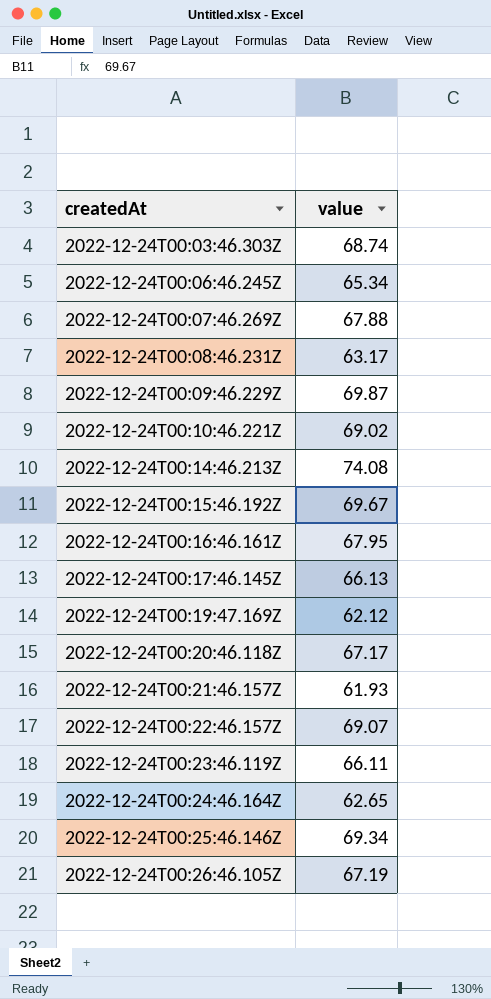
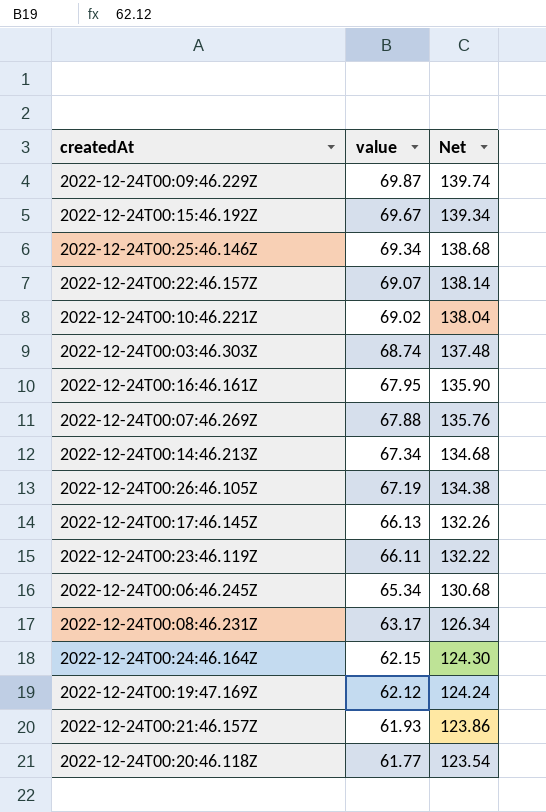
row order: createdAt ascending -> value descending
column Net | formula: none -> [value] * 2
2022-12-24T00:14:46.213Z | value: 74.08 -> 67.34
2022-12-24T00:24:46.164Z | value: 62.65 -> 62.15
2022-12-24T00:20:46.118Z | value: 67.17 -> 61.77

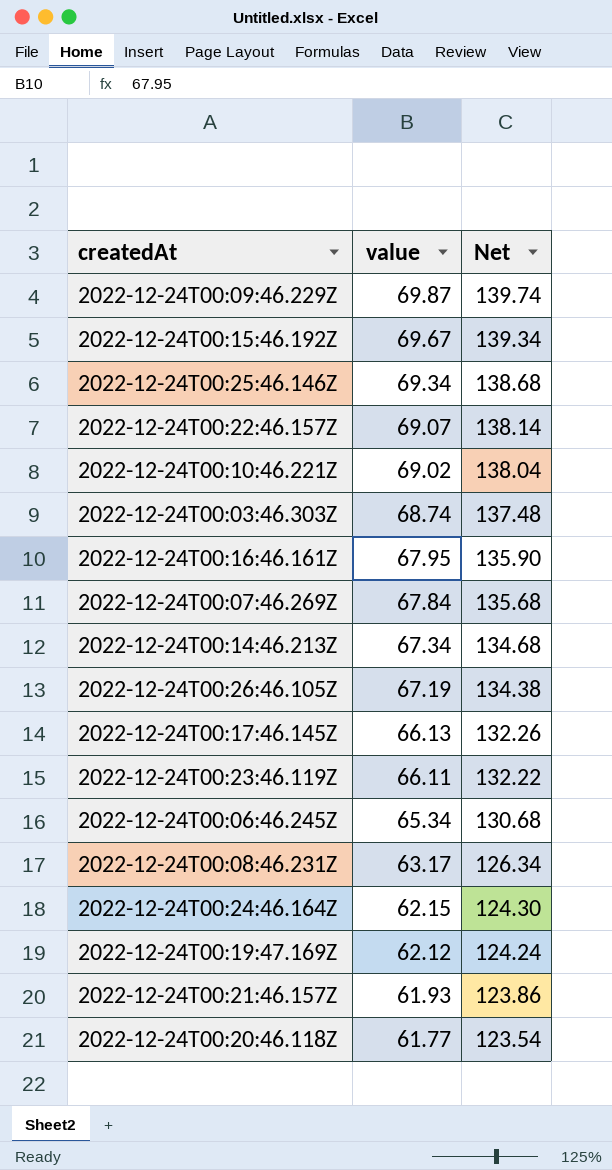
2022-12-24T00:07:46.269Z | value: 67.88 -> 67.84
2022-12-24T00:07:46.269Z | Net: 135.76 -> 135.68

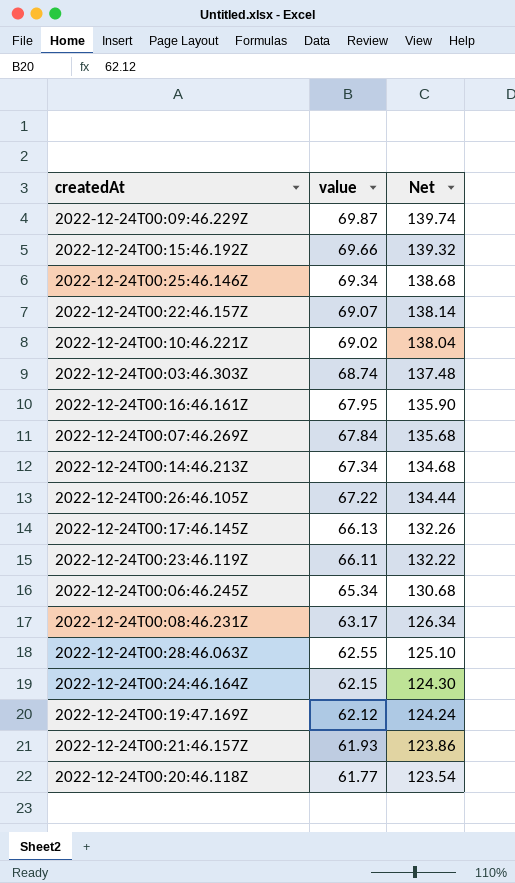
2022-12-24T00:15:46.192Z | value: 69.67 -> 69.66
2022-12-24T00:15:46.192Z | Net: 139.34 -> 139.32
2022-12-24T00:26:46.105Z | value: 67.19 -> 67.22
2022-12-24T00:26:46.105Z | Net: 134.38 -> 134.44
row 2022-12-24T00:28:46.063Z: none -> 62.55 | 125.10

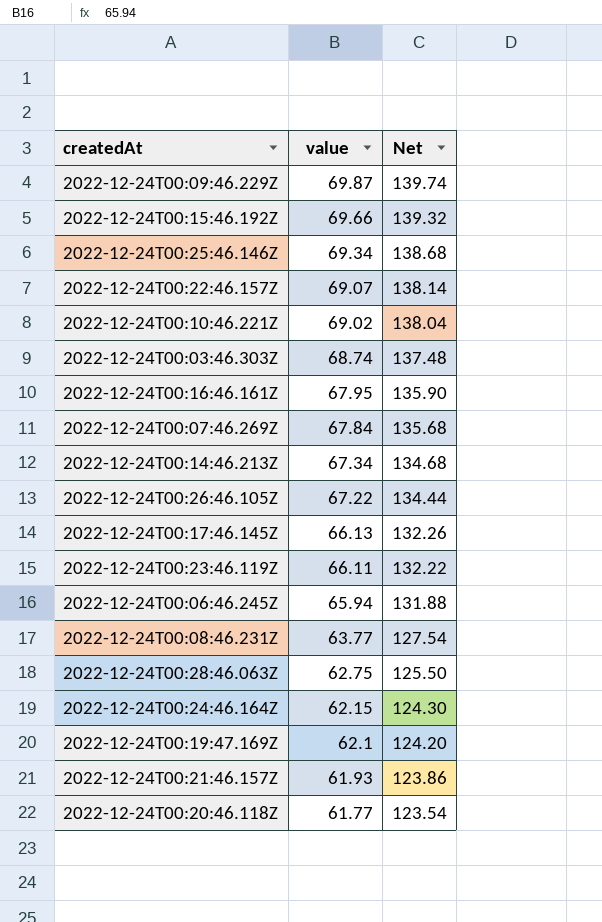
2022-12-24T00:06:46.245Z | value: 65.34 -> 65.94
2022-12-24T00:06:46.245Z | Net: 130.68 -> 131.88
2022-12-24T00:08:46.231Z | value: 63.17 -> 63.77
2022-12-24T00:08:46.231Z | Net: 126.34 -> 127.54
2022-12-24T00:28:46.063Z | value: 62.55 -> 62.75
2022-12-24T00:28:46.063Z | Net: 125.10 -> 125.50
2022-12-24T00:19:47.169Z | value: 62.12 -> 62.1
2022-12-24T00:19:47.169Z | Net: 124.24 -> 124.20

